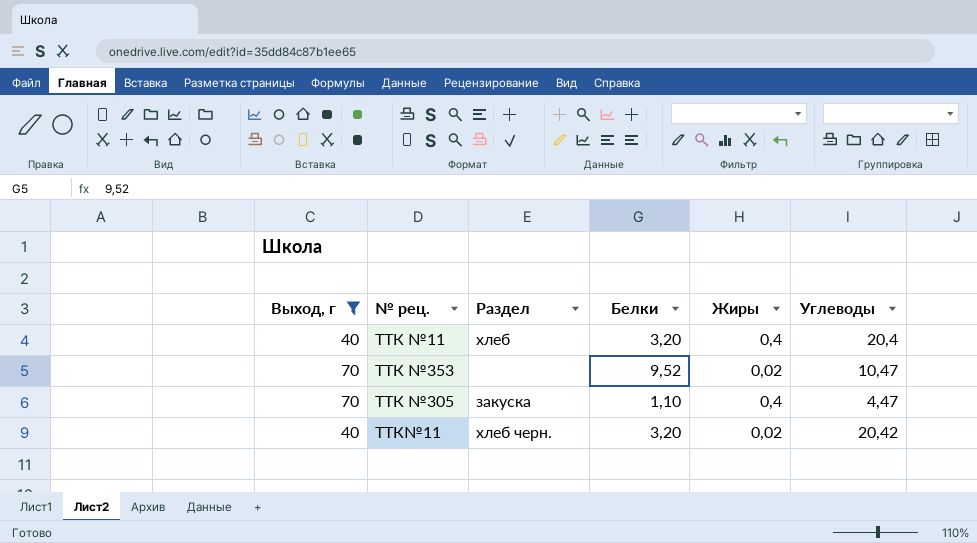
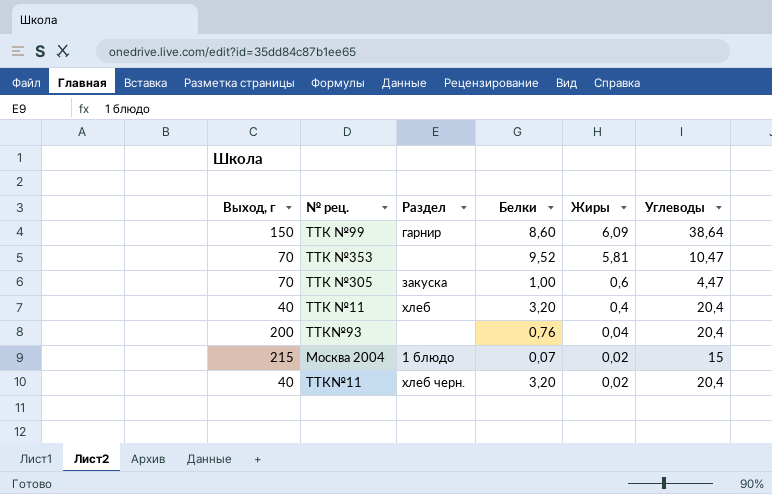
filter: Выход, г <= 70 -> none
row order: none -> Жиры descending
ТТК №353 | Жиры: 0,02 -> 5,81
ТТК №305 | Белки: 1,10 -> 1,00
ТТК №305 | Жиры: 0,4 -> 0,6
ТТК№11 | Углеводы: 20,42 -> 20,4

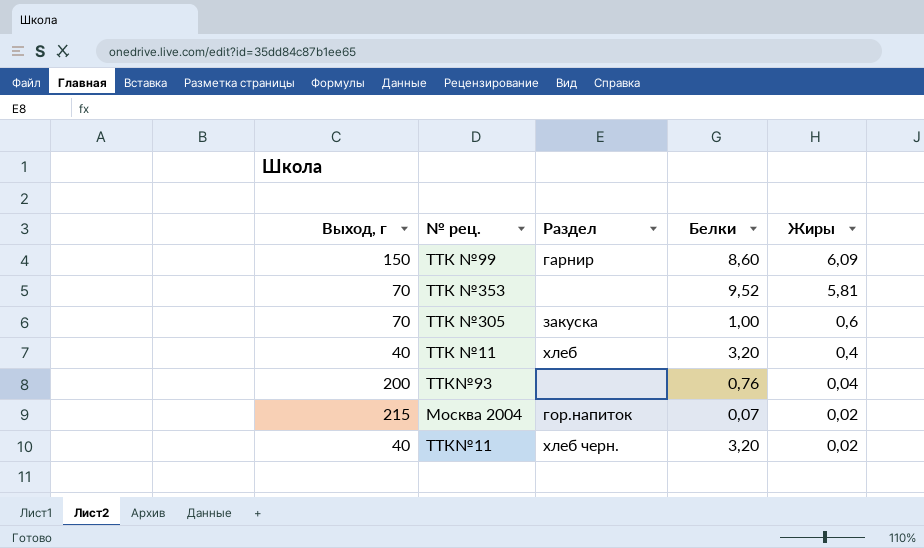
column Углеводы | position: 6 -> none
Москва 2004 | Раздел: 1 блюдо -> гор.напиток

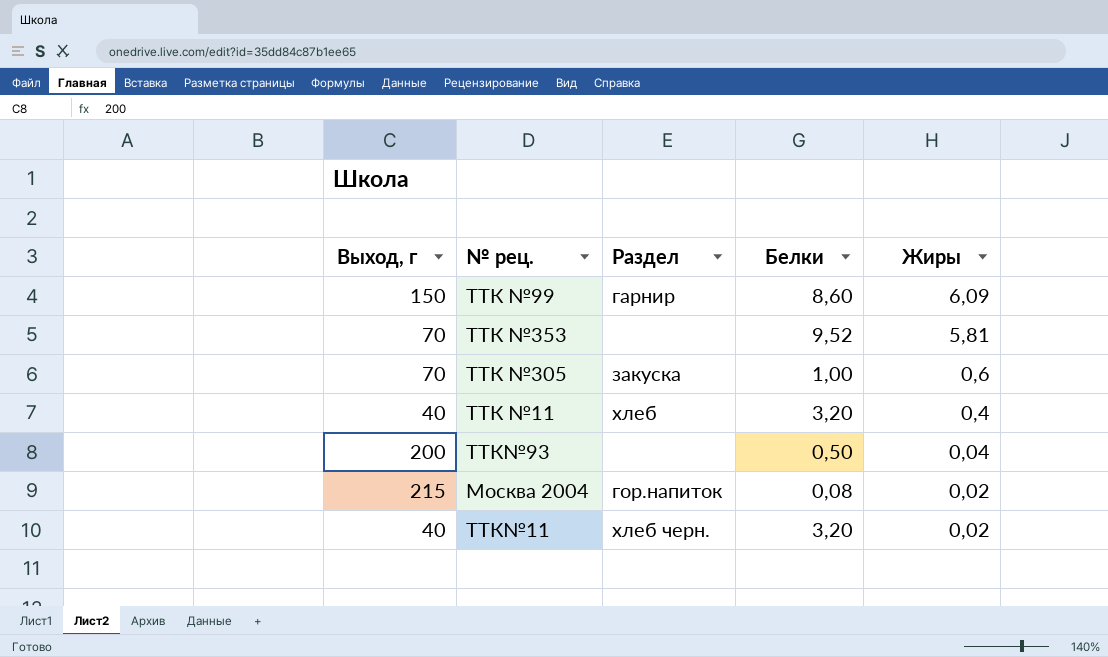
ТТК№93 | Белки: 0,76 -> 0,50
Москва 2004 | Белки: 0,07 -> 0,08

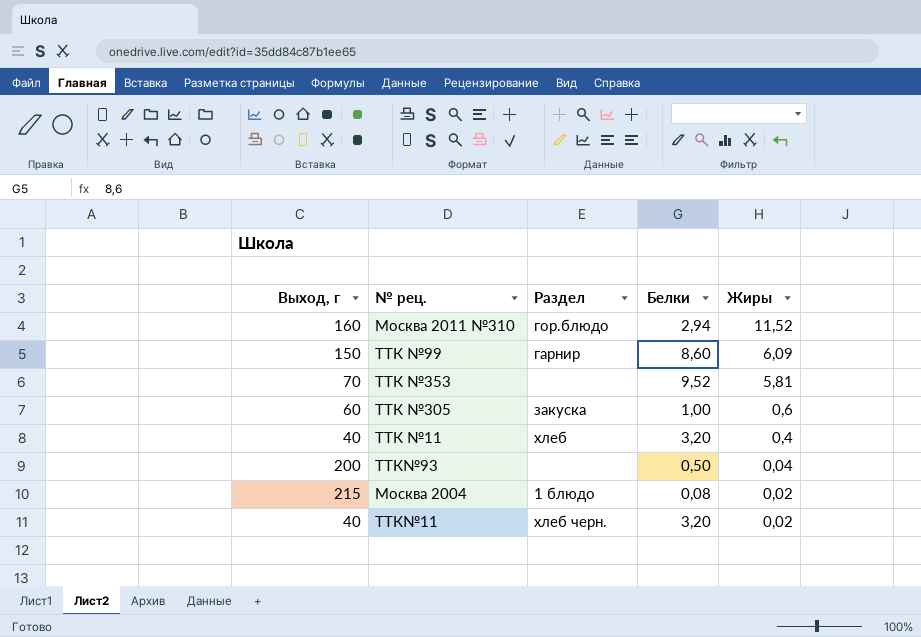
row Москва 2011 №310: none -> 160 | гор.блюдо | 2,94 | 11,52
ТТК №305 | Выход, г: 70 -> 60
Москва 2004 | Раздел: гор.напиток -> 1 блюдо

